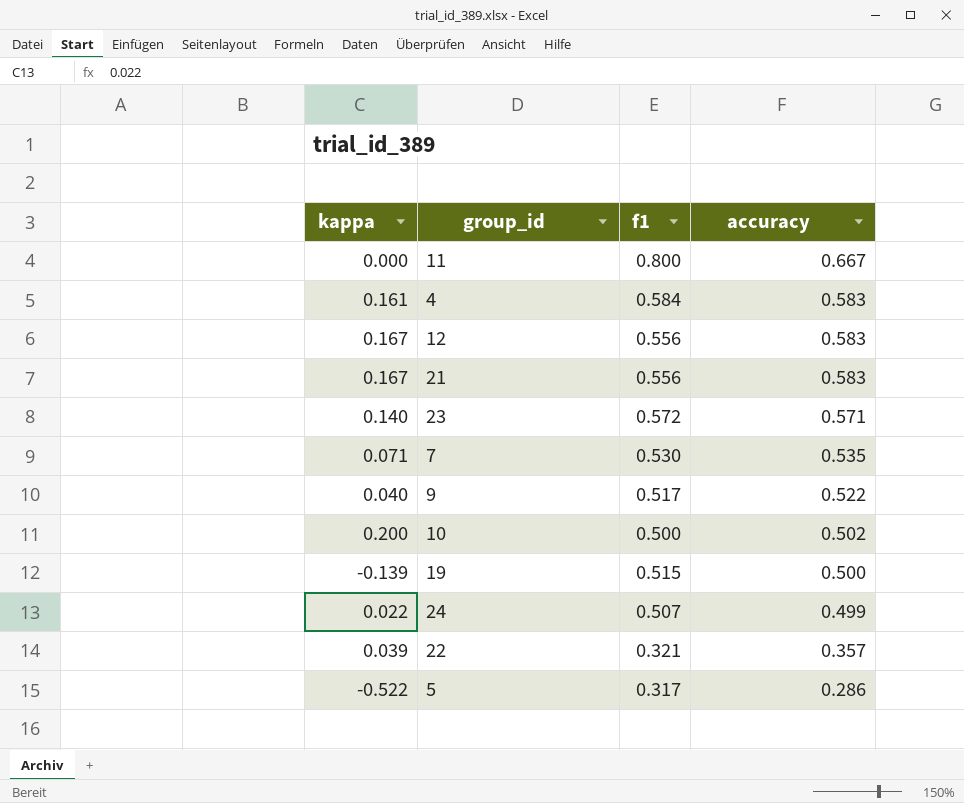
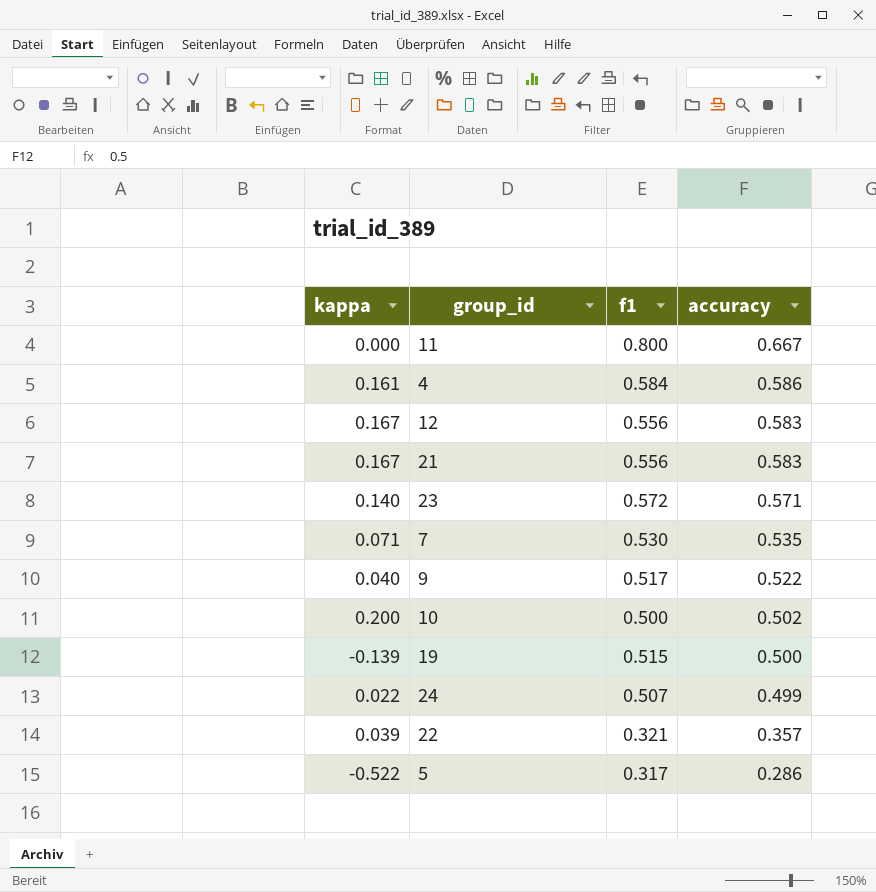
4 | accuracy: 0.583 -> 0.586

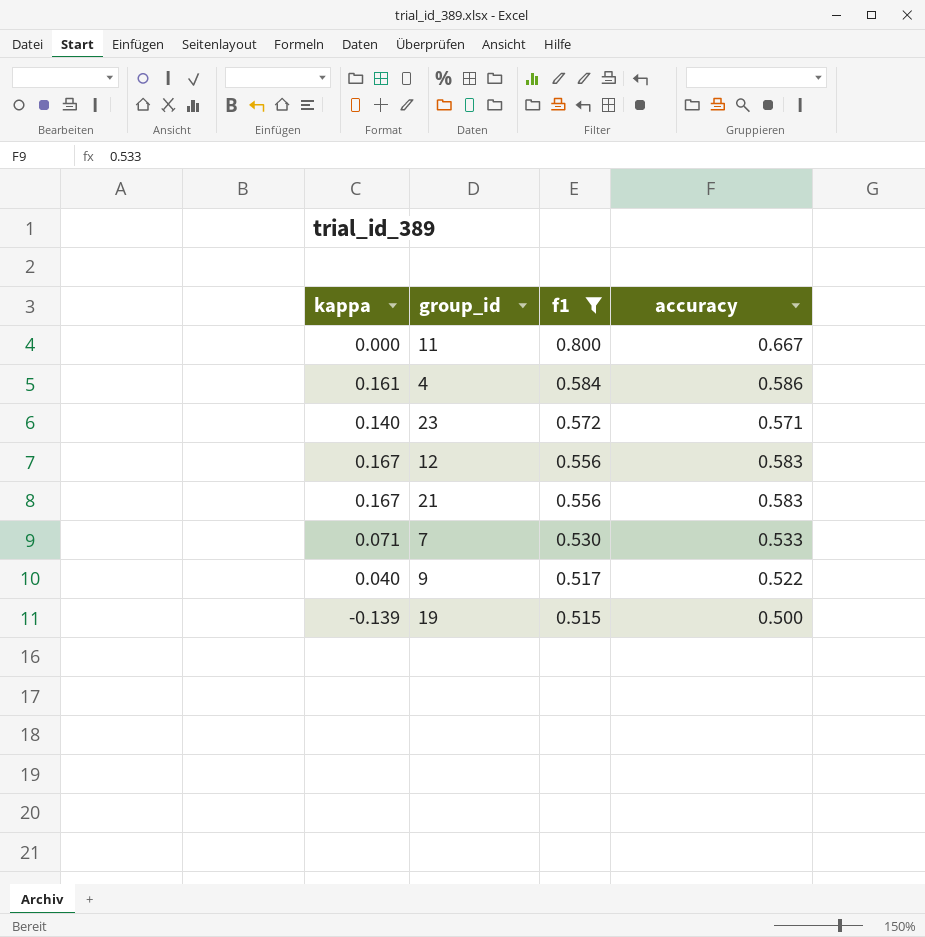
filter: none -> f1 >= 0.515
row order: accuracy descending -> f1 descending
7 | accuracy: 0.535 -> 0.533

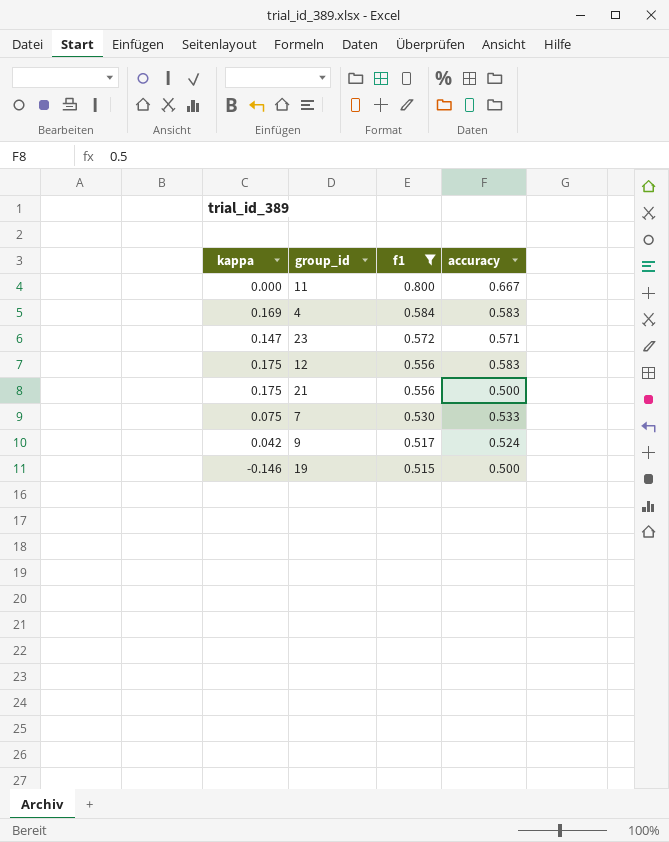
4 | kappa: 0.161 -> 0.169
4 | accuracy: 0.586 -> 0.583
23 | kappa: 0.140 -> 0.147
12 | kappa: 0.167 -> 0.175
21 | kappa: 0.167 -> 0.175
21 | accuracy: 0.583 -> 0.500
7 | kappa: 0.071 -> 0.075
9 | kappa: 0.040 -> 0.042
9 | accuracy: 0.522 -> 0.524
19 | kappa: -0.139 -> -0.146

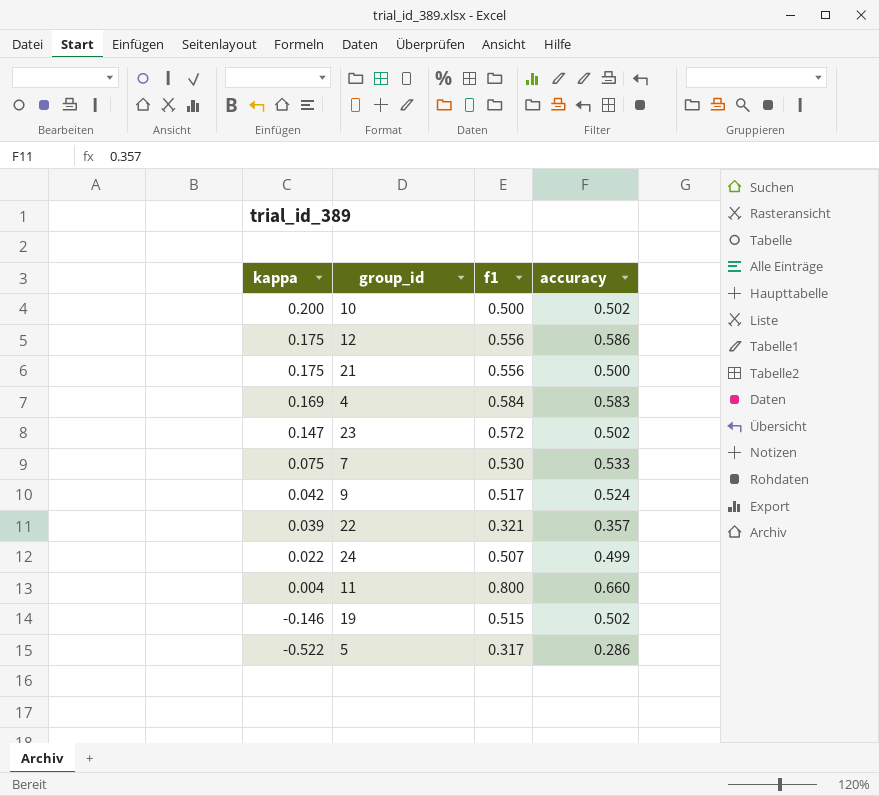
filter: f1 >= 0.515 -> none
row order: f1 descending -> kappa descending
12 | accuracy: 0.583 -> 0.586
23 | accuracy: 0.571 -> 0.502
11 | kappa: 0.000 -> 0.004
11 | accuracy: 0.667 -> 0.660
19 | accuracy: 0.500 -> 0.502

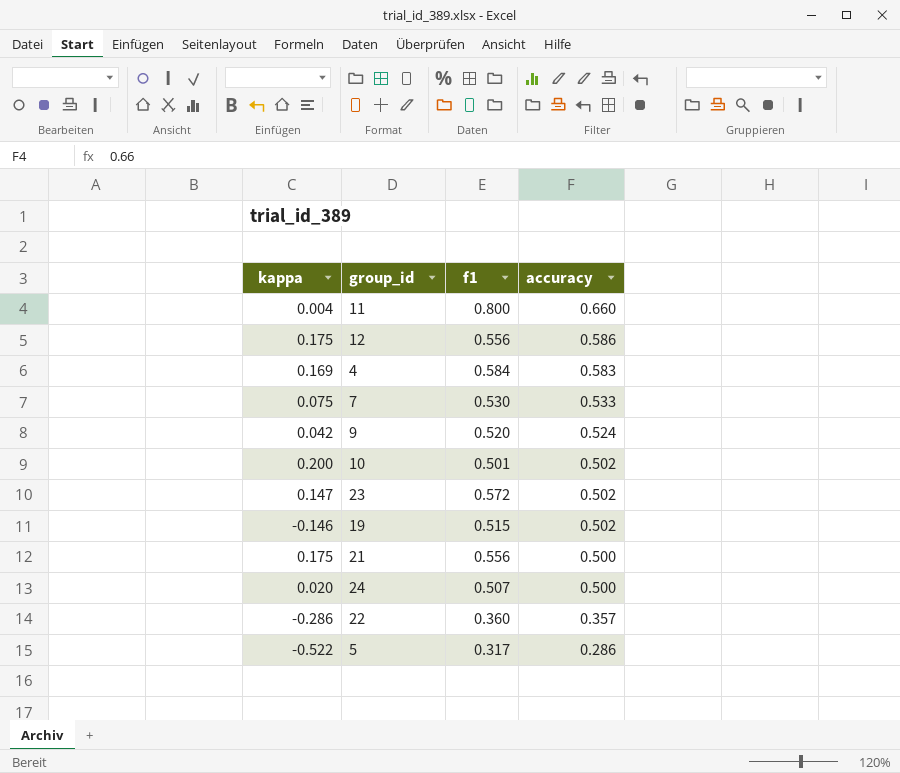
row order: kappa descending -> accuracy descending
9 | f1: 0.517 -> 0.520
10 | f1: 0.500 -> 0.501
24 | kappa: 0.022 -> 0.020
24 | accuracy: 0.499 -> 0.500
22 | kappa: 0.039 -> -0.286
22 | f1: 0.321 -> 0.360

